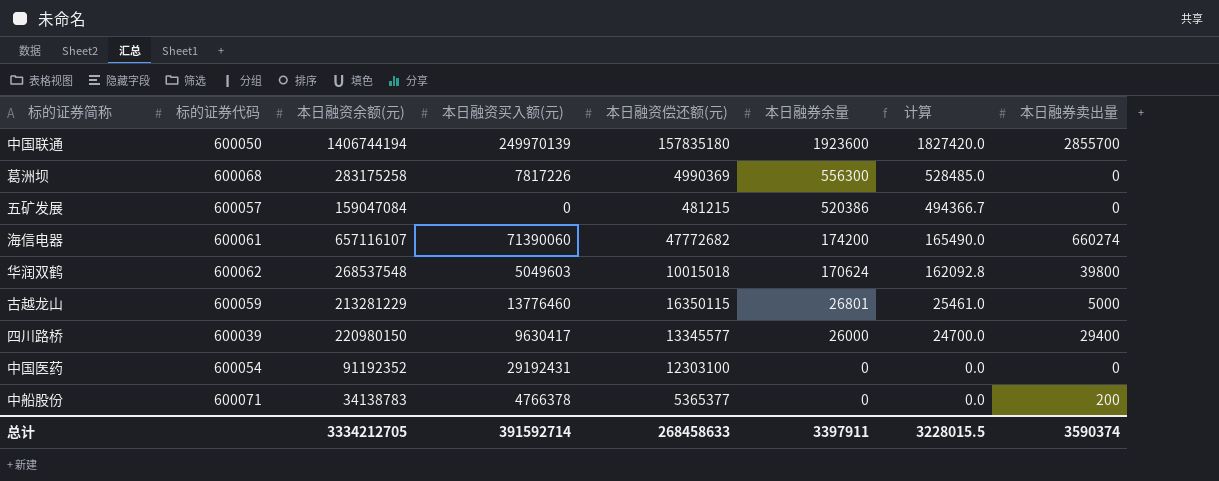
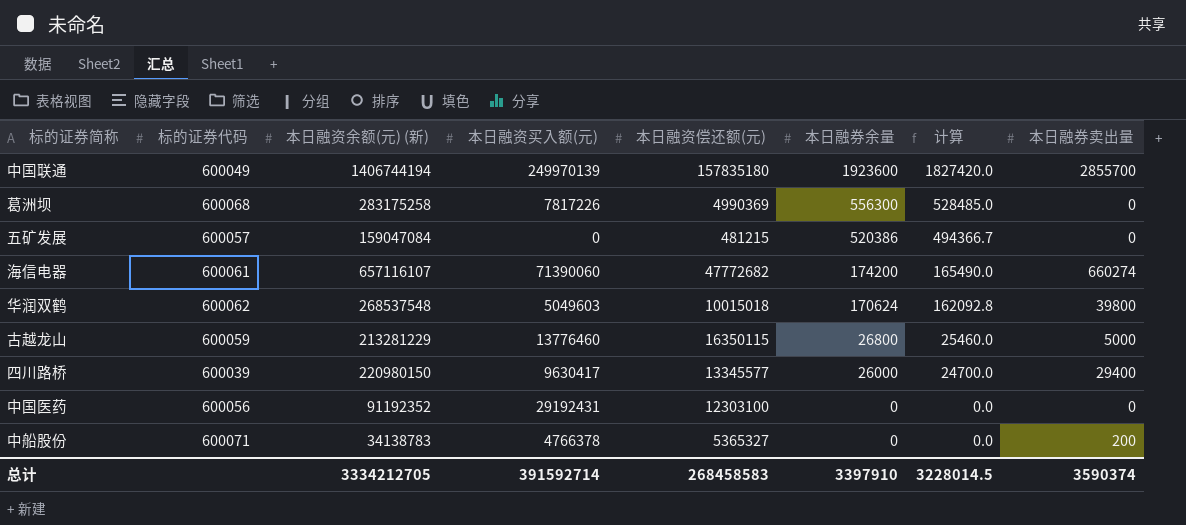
column name: 本日融资余额(元) -> 本日融资余额(元) (新)
中国联通 | 标的证券代码: 600050 -> 600049
古越龙山 | 本日融券余量: 26801 -> 26800
古越龙山 | 计算: 25461.0 -> 25460.0
中国医药 | 标的证券代码: 600054 -> 600056
中船股份 | 本日融资偿还额(元): 5365377 -> 5365327
总计 | 本日融资偿还额(元): 268458633 -> 268458583
总计 | 本日融券余量: 3397911 -> 3397910
总计 | 计算: 3228015.5 -> 3228014.5

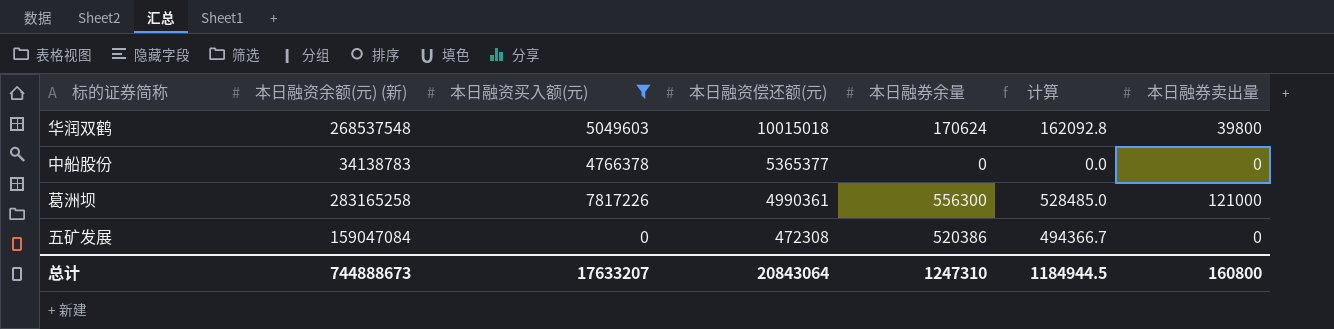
filter: none -> 本日融资买入额(元) <= 7817226
row order: 本日融券余量 descending -> 本日融资偿还额(元) descending
column 标的证券代码 | position: 2 -> none
中船股份 | 本日融资偿还额(元): 5365327 -> 5365377
中船股份 | 本日融券卖出量: 200 -> 0
葛洲坝 | 本日融资余额(元) (新): 283175258 -> 283165258
葛洲坝 | 本日融资偿还额(元): 4990369 -> 4990361
葛洲坝 | 本日融券卖出量: 0 -> 121000
五矿发展 | 本日融资偿还额(元): 481215 -> 472308
总计 | 本日融资余额(元) (新): 3334212705 -> 744888673
总计 | 本日融资买入额(元): 391592714 -> 17633207
总计 | 本日融资偿还额(元): 268458583 -> 20843064
总计 | 本日融券余量: 3397910 -> 1247310
总计 | 计算: 3228014.5 -> 1184944.5
总计 | 本日融券卖出量: 3590374 -> 160800

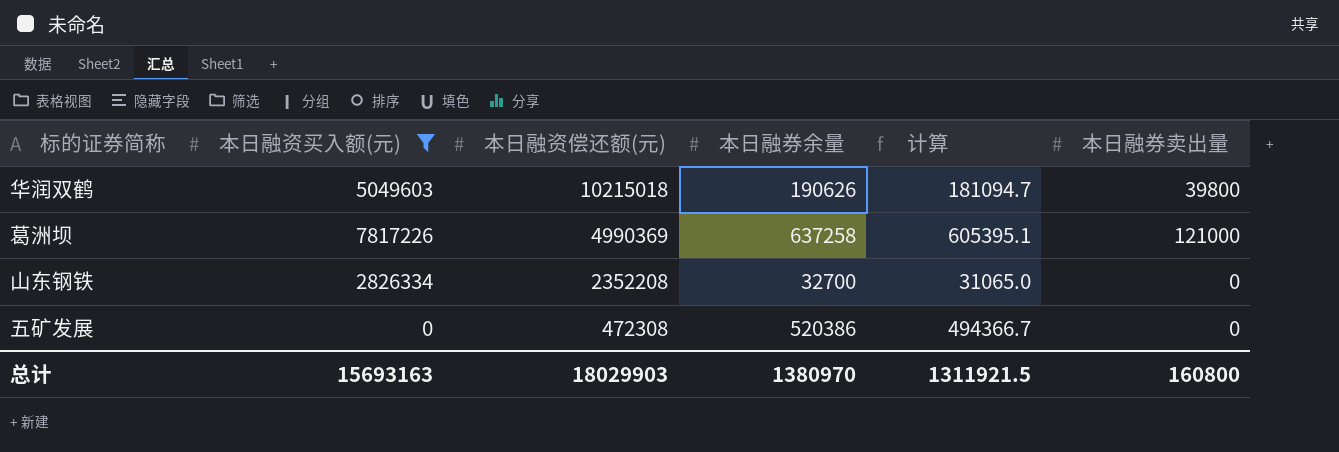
column 本日融资余额(元) (新) | position: 2 -> none
row 中船股份: 34138783 | 4766378 | 5365377 | 0 | 0.0 | 0 -> none
华润双鹤 | 本日融资偿还额(元): 10015018 -> 10215018
华润双鹤 | 本日融券余量: 170624 -> 190626
华润双鹤 | 计算: 162092.8 -> 181094.7
葛洲坝 | 本日融资偿还额(元): 4990361 -> 4990369
葛洲坝 | 本日融券余量: 556300 -> 637258
葛洲坝 | 计算: 528485.0 -> 605395.1
row 山东钢铁: none -> 2826334 | 2352208 | 32700 | 31065.0 | 0
总计 | 本日融资买入额(元): 17633207 -> 15693163
总计 | 本日融资偿还额(元): 20843064 -> 18029903
总计 | 本日融券余量: 1247310 -> 1380970
总计 | 计算: 1184944.5 -> 1311921.5

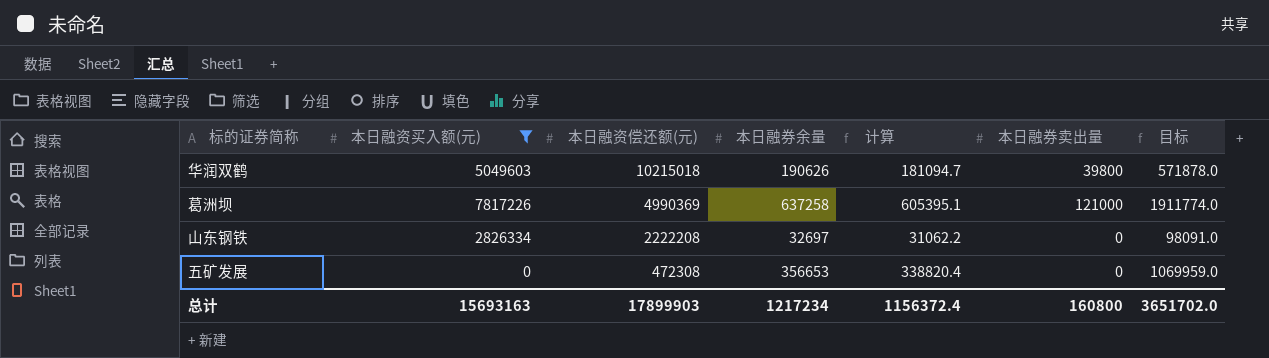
column 目标 | formula: none -> [本日融券余量] * 3
山东钢铁 | 本日融资偿还额(元): 2352208 -> 2222208
山东钢铁 | 本日融券余量: 32700 -> 32697
山东钢铁 | 计算: 31065.0 -> 31062.2
五矿发展 | 本日融券余量: 520386 -> 356653
五矿发展 | 计算: 494366.7 -> 338820.4
总计 | 本日融资偿还额(元): 18029903 -> 17899903
总计 | 本日融券余量: 1380970 -> 1217234
总计 | 计算: 1311921.5 -> 1156372.4

